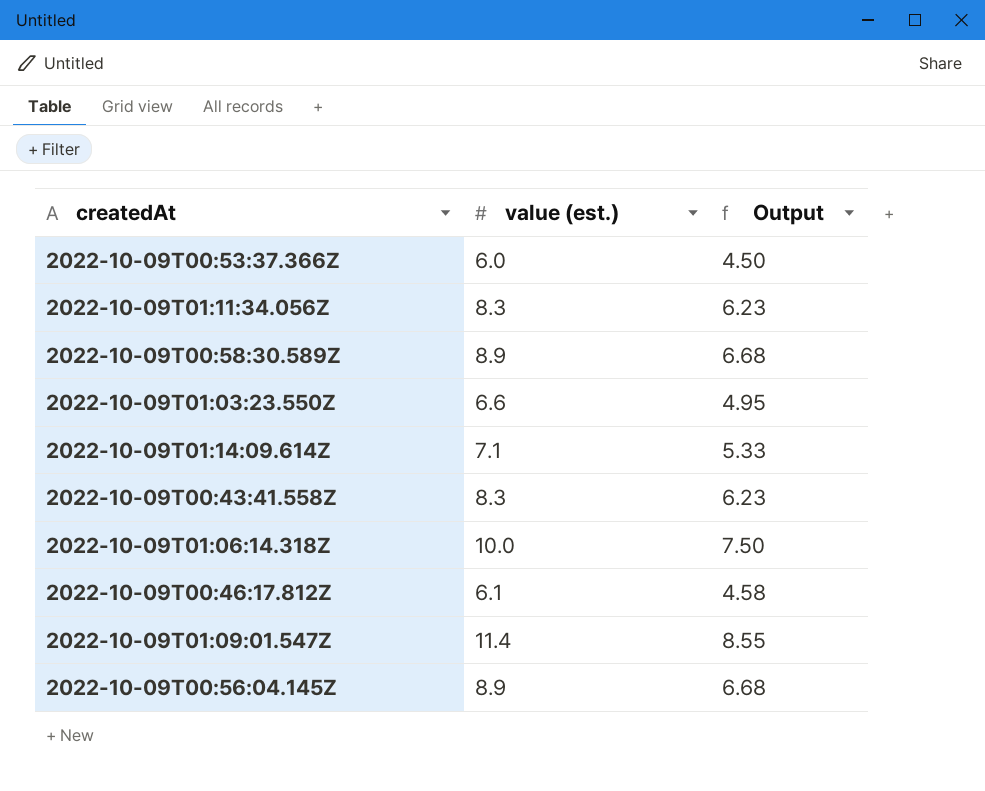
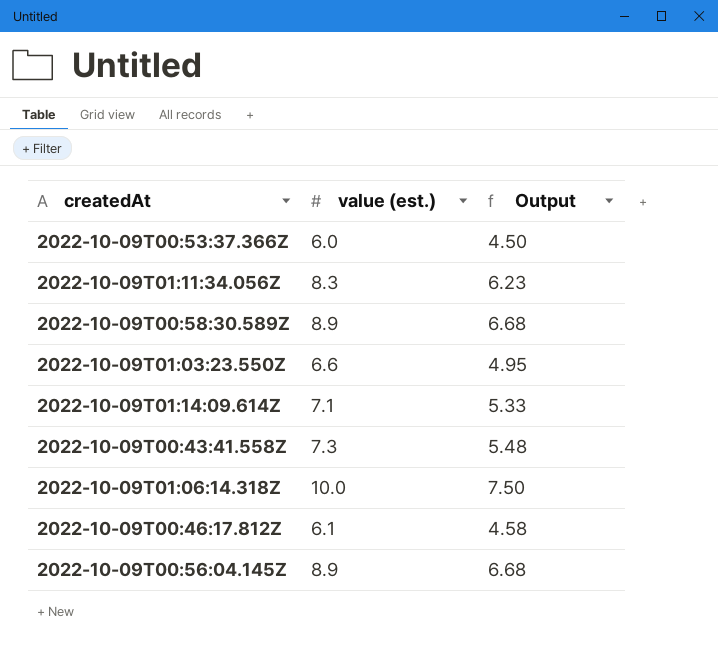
row 2022-10-09T01:09:01.547Z: 11.4 | 8.55 -> none
2022-10-09T00:43:41.558Z | value (est.): 8.3 -> 7.3
2022-10-09T00:43:41.558Z | Output: 6.23 -> 5.48

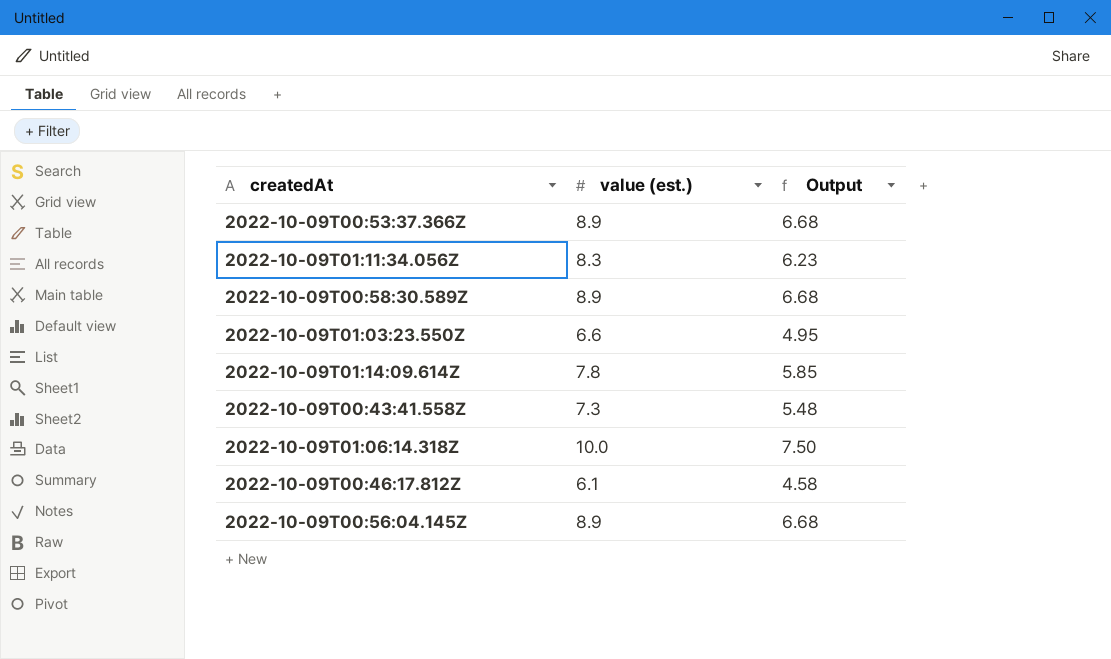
2022-10-09T00:53:37.366Z | value (est.): 6.0 -> 8.9
2022-10-09T00:53:37.366Z | Output: 4.50 -> 6.68
2022-10-09T01:14:09.614Z | value (est.): 7.1 -> 7.8
2022-10-09T01:14:09.614Z | Output: 5.33 -> 5.85

